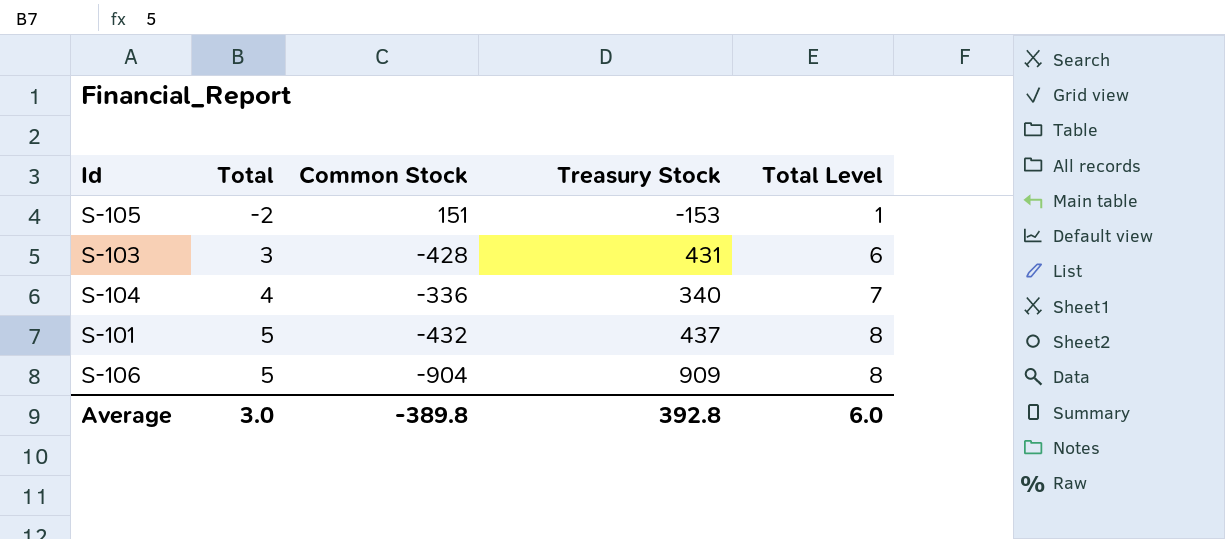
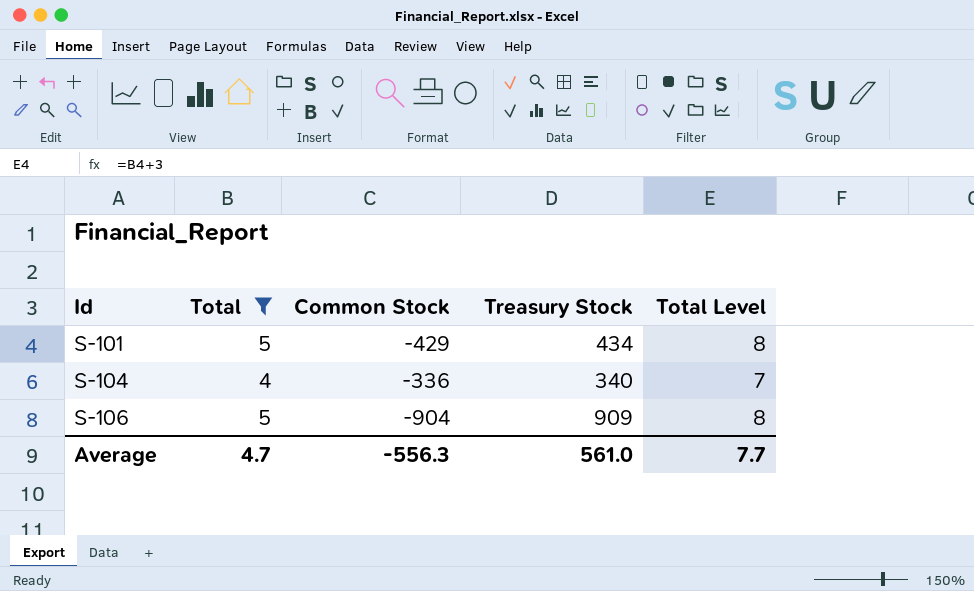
filter: none -> Total >= 4
row order: Total ascending -> Id ascending
S-101 | Common Stock: -432 -> -429
S-101 | Treasury Stock: 437 -> 434
Average | Total: 3.0 -> 4.7
Average | Common Stock: -389.8 -> -556.3
Average | Treasury Stock: 392.8 -> 561.0
Average | Total Level: 6.0 -> 7.7

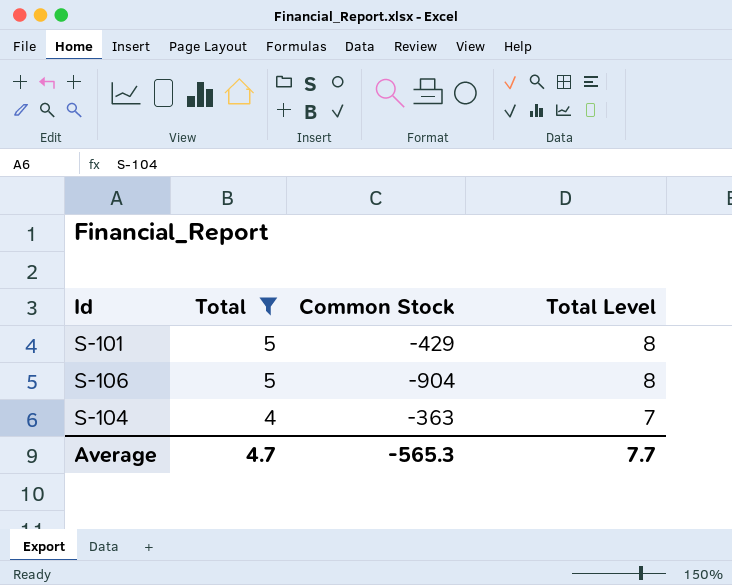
row order: Id ascending -> Total descending
column Treasury Stock | formula: [Total] - [Common Stock] -> none
S-104 | Common Stock: -336 -> -363
Average | Common Stock: -556.3 -> -565.3

